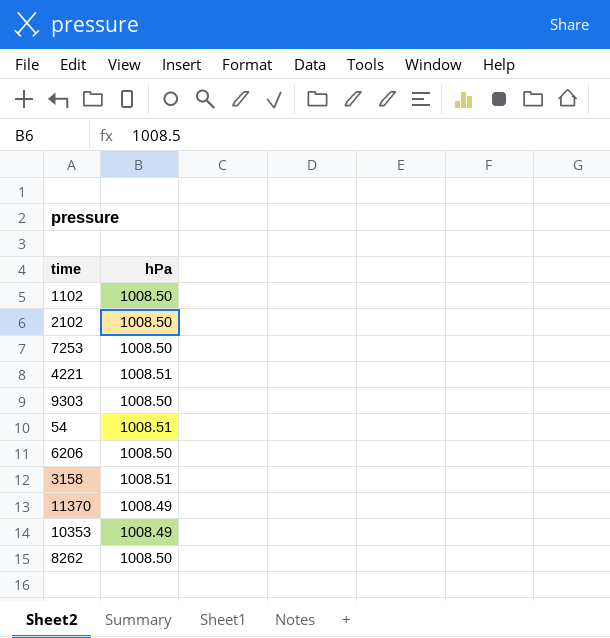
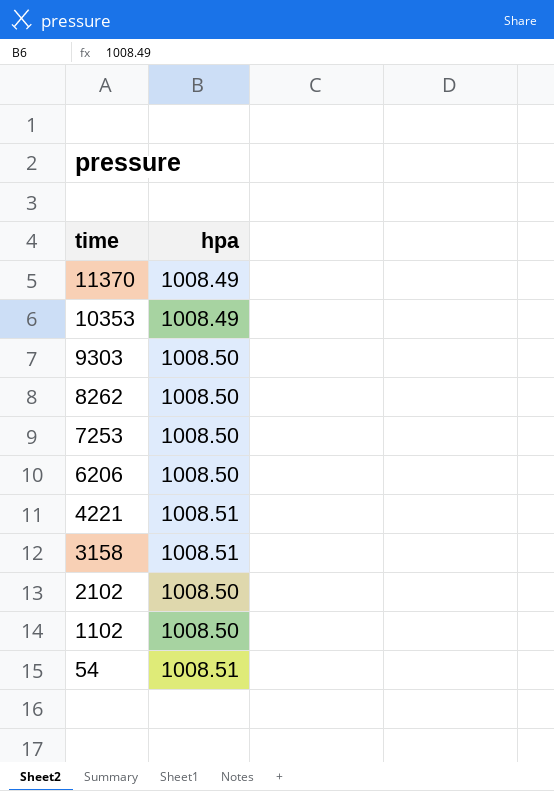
row order: none -> time descending
column name: hPa -> hpa

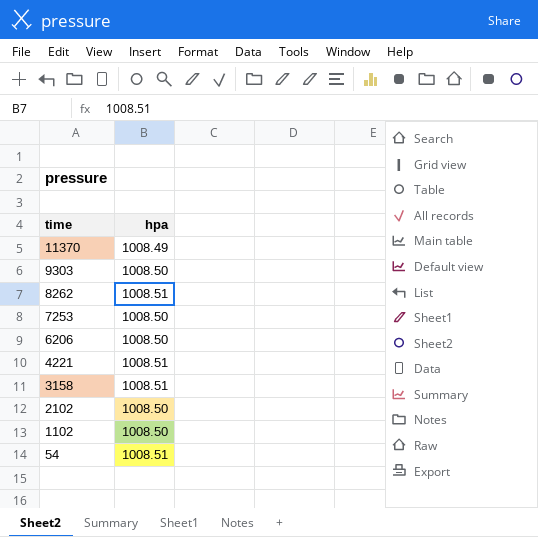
row 10353: 1008.49 -> none
8262 | hpa: 1008.50 -> 1008.51

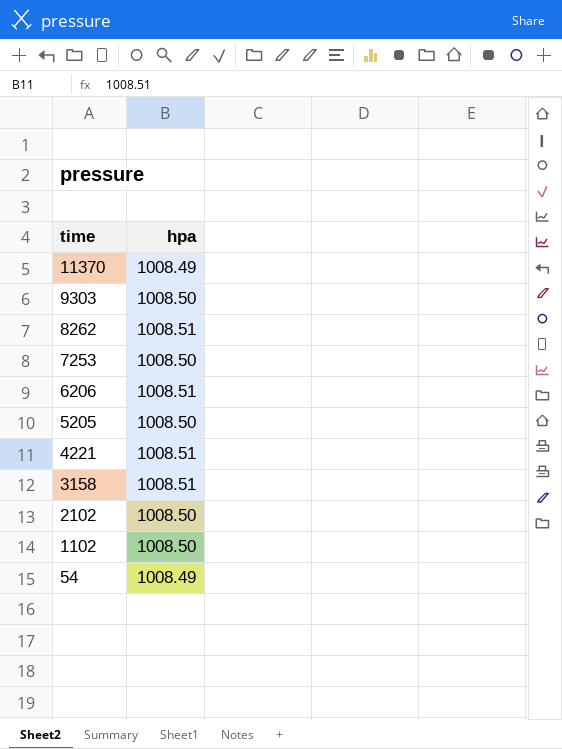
6206 | hpa: 1008.50 -> 1008.51
row 5205: none -> 1008.50
54 | hpa: 1008.51 -> 1008.49

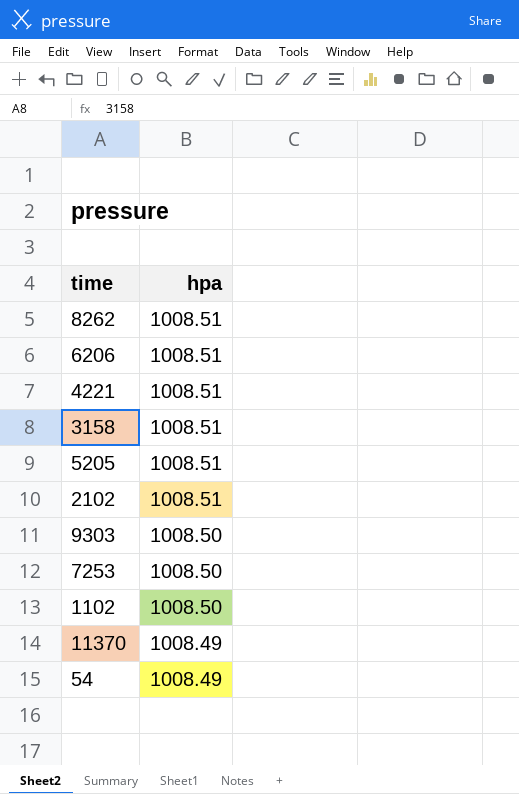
row order: time descending -> hpa descending
5205 | hpa: 1008.50 -> 1008.51
2102 | hpa: 1008.50 -> 1008.51

